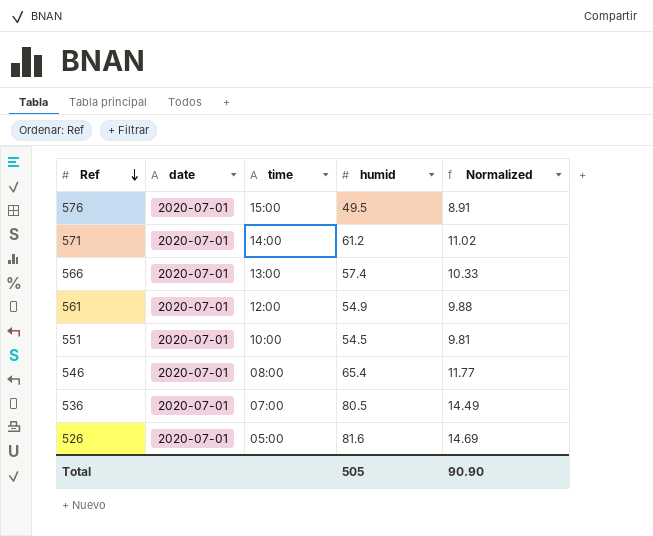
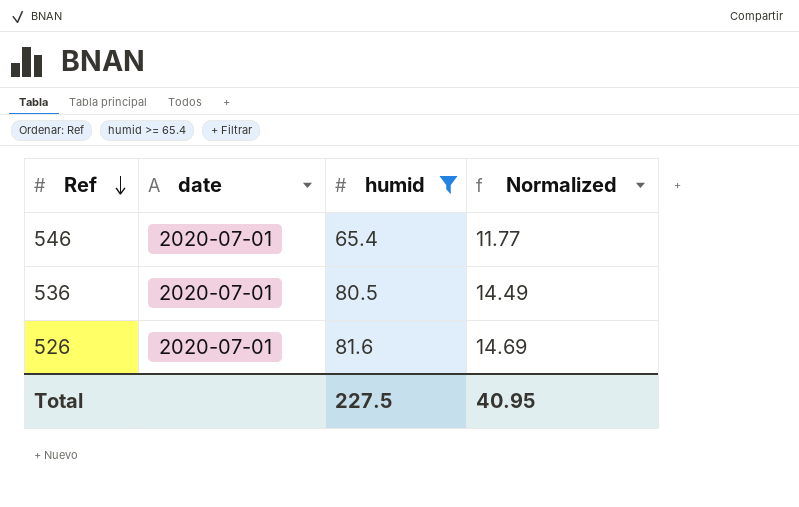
filter: none -> humid >= 65.4
column time | position: 3 -> none
Total | humid: 505 -> 227.5
Total | Normalized: 90.90 -> 40.95

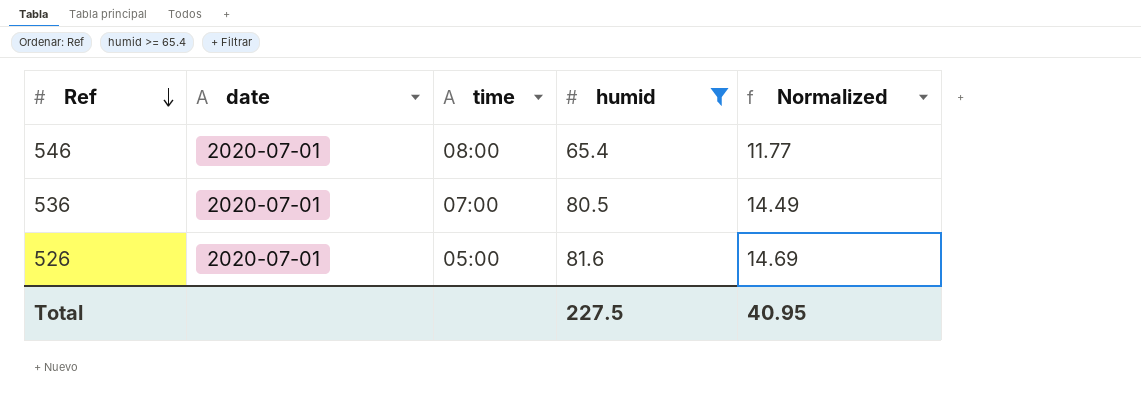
column time | position: none -> 3

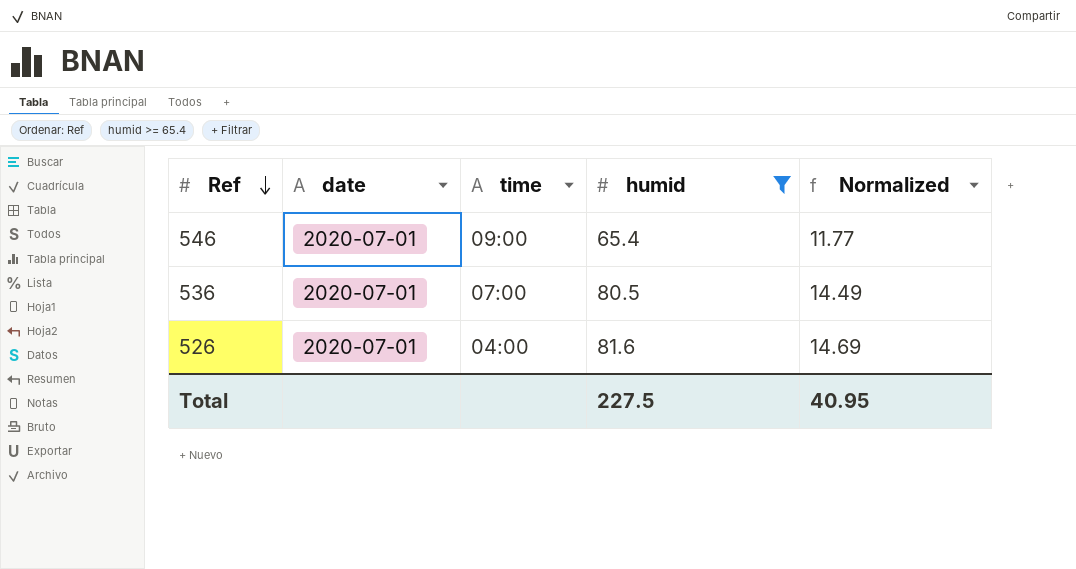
546 | time: 08:00 -> 09:00
526 | time: 05:00 -> 04:00

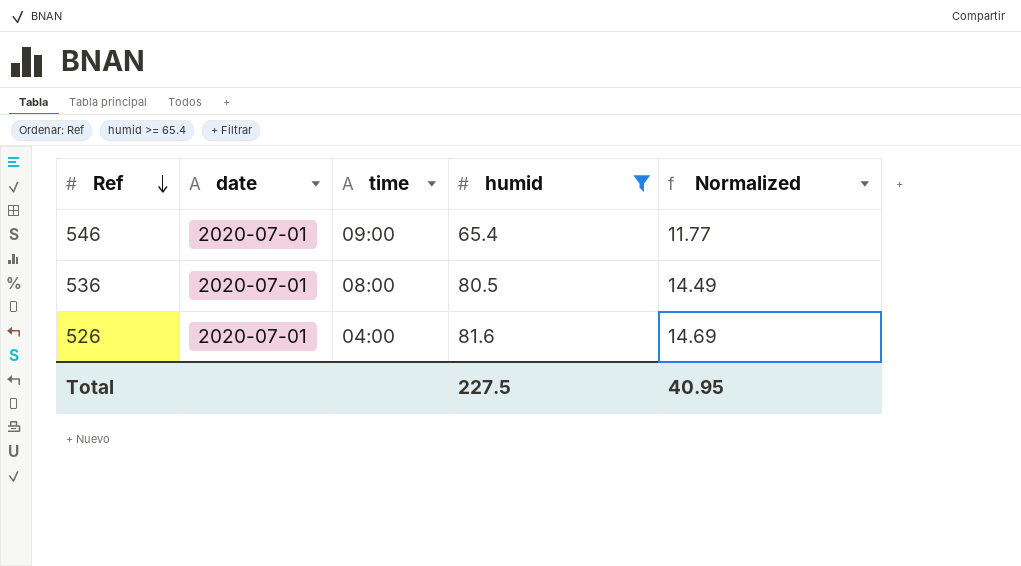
536 | time: 07:00 -> 08:00

